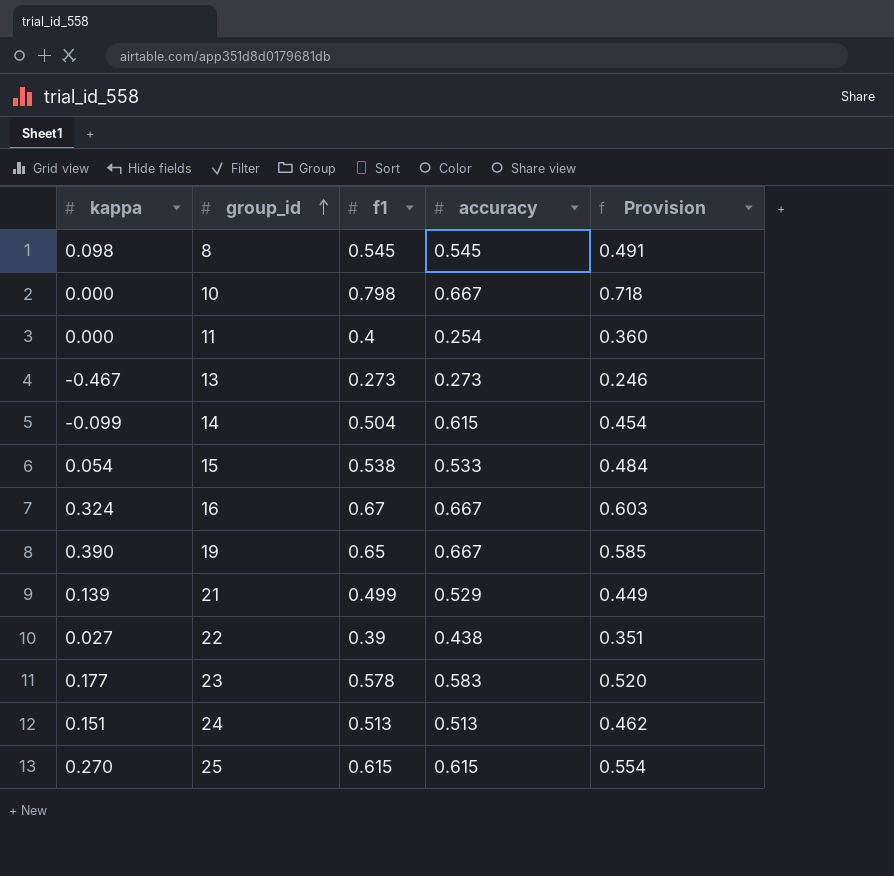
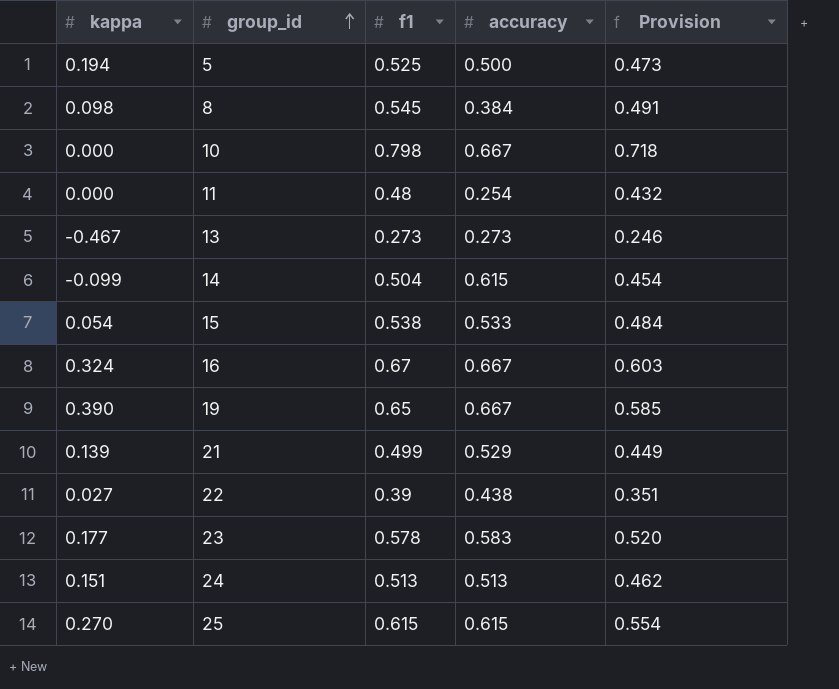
row 5: none -> 0.194 | 0.525 | 0.500 | 0.473
8 | accuracy: 0.545 -> 0.384
11 | f1: 0.4 -> 0.48
11 | Provision: 0.360 -> 0.432

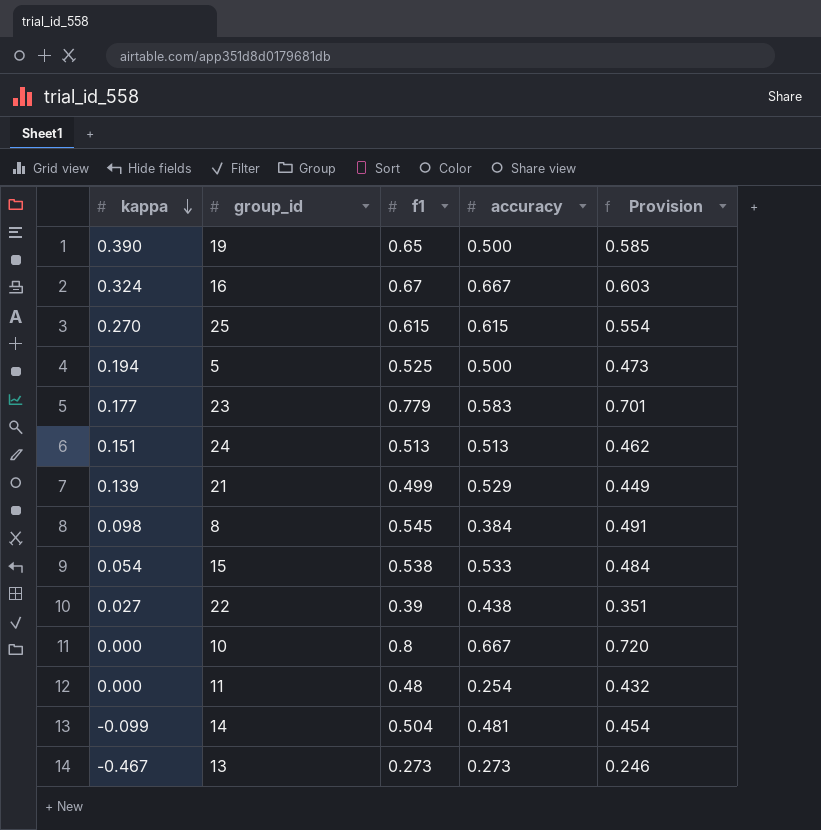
row order: group_id ascending -> kappa descending
19 | accuracy: 0.667 -> 0.500
23 | f1: 0.578 -> 0.779
23 | Provision: 0.520 -> 0.701
10 | f1: 0.798 -> 0.8
10 | Provision: 0.718 -> 0.720
14 | accuracy: 0.615 -> 0.481

